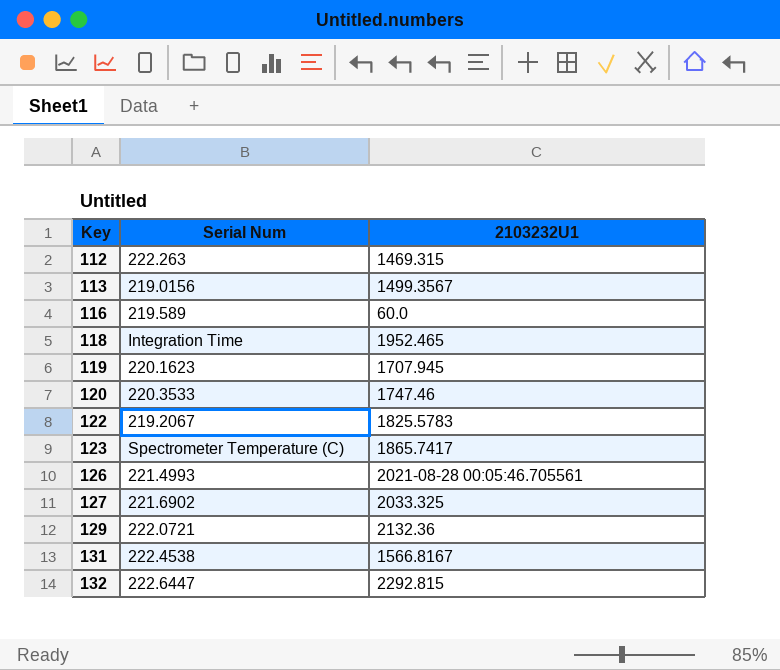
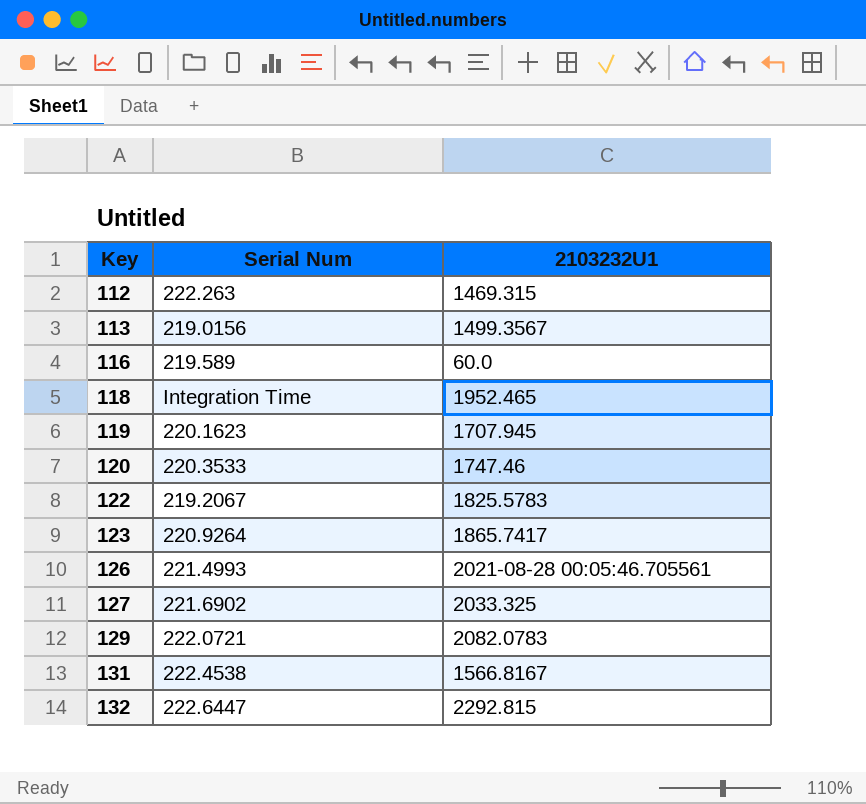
123 | Serial Num: Spectrometer Temperature (C) -> 220.9264
129 | 2103232U1: 2132.36 -> 2082.0783

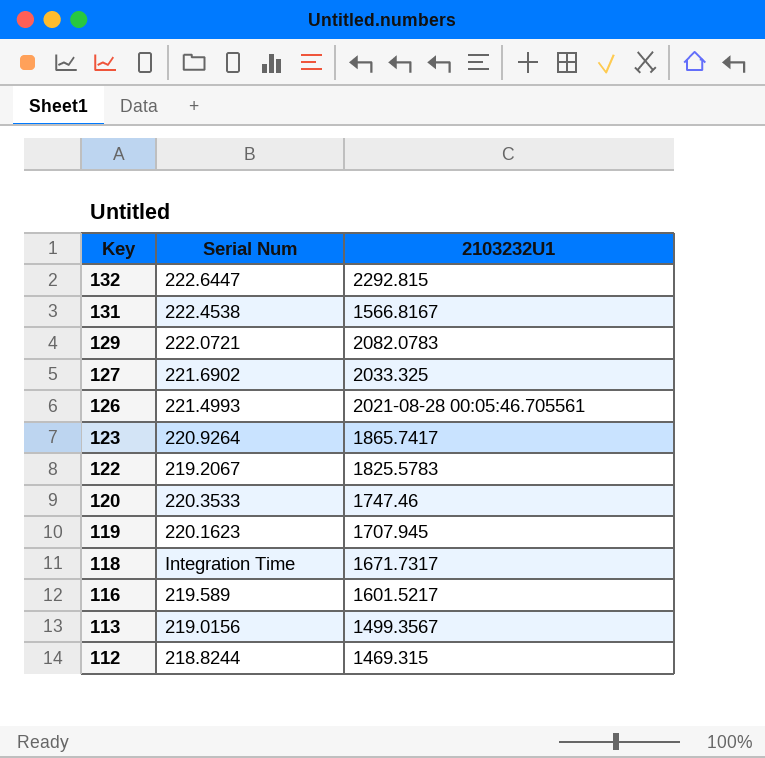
row order: Key ascending -> Key descending
118 | 2103232U1: 1952.465 -> 1671.7317
116 | 2103232U1: 60.0 -> 1601.5217
112 | Serial Num: 222.263 -> 218.8244

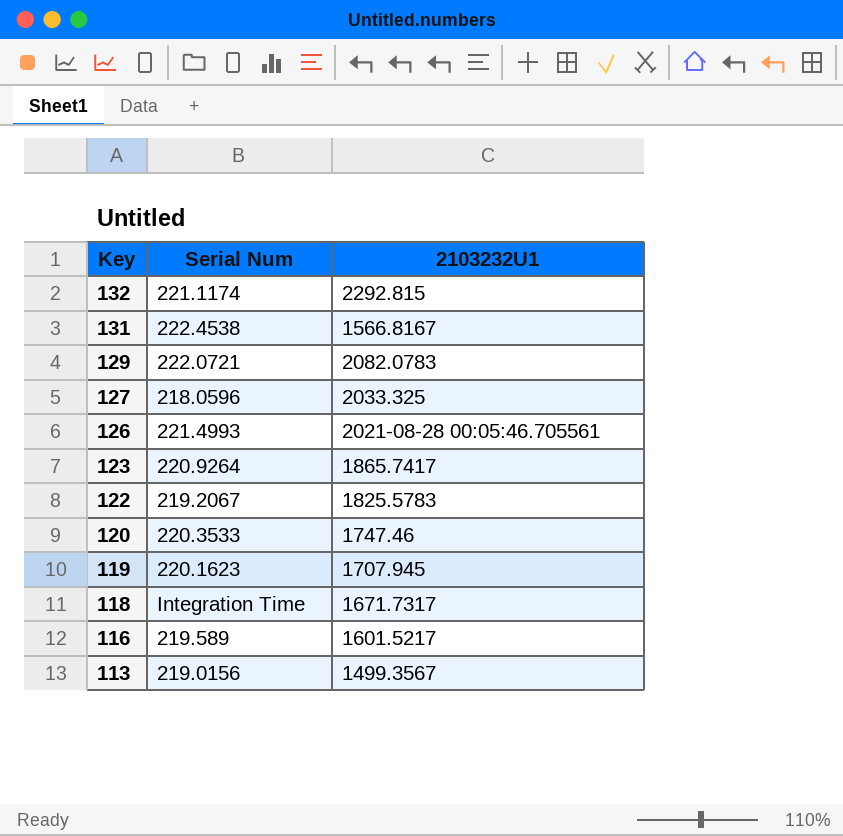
row 112: 218.8244 | 1469.315 -> none
132 | Serial Num: 222.6447 -> 221.1174
127 | Serial Num: 221.6902 -> 218.0596

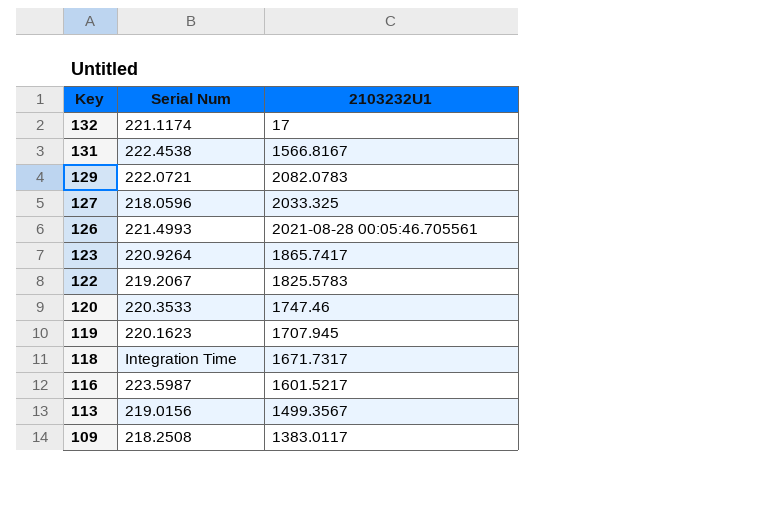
132 | 2103232U1: 2292.815 -> 17
116 | Serial Num: 219.589 -> 223.5987
row 109: none -> 218.2508 | 1383.0117

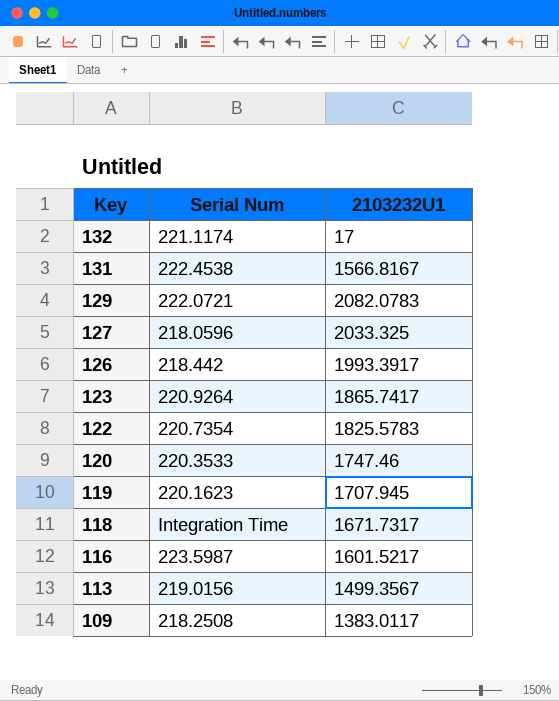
126 | Serial Num: 221.4993 -> 218.442
126 | 2103232U1: 2021-08-28 00:05:46.705561 -> 1993.3917
122 | Serial Num: 219.2067 -> 220.7354

